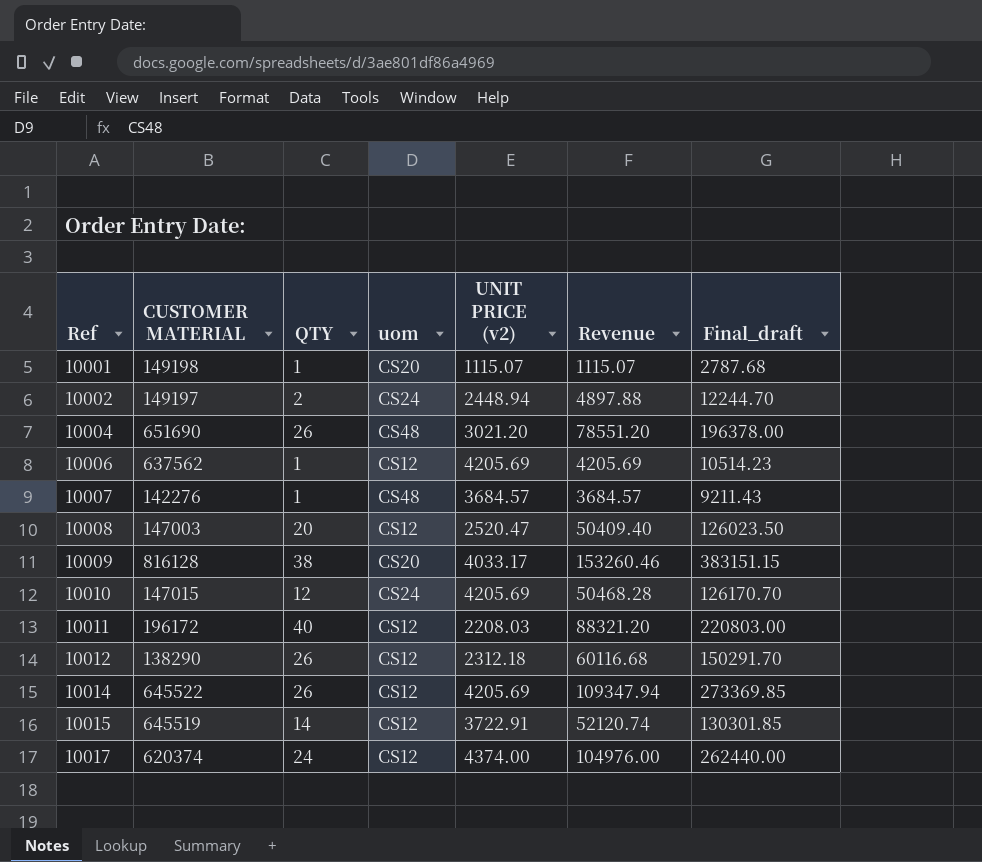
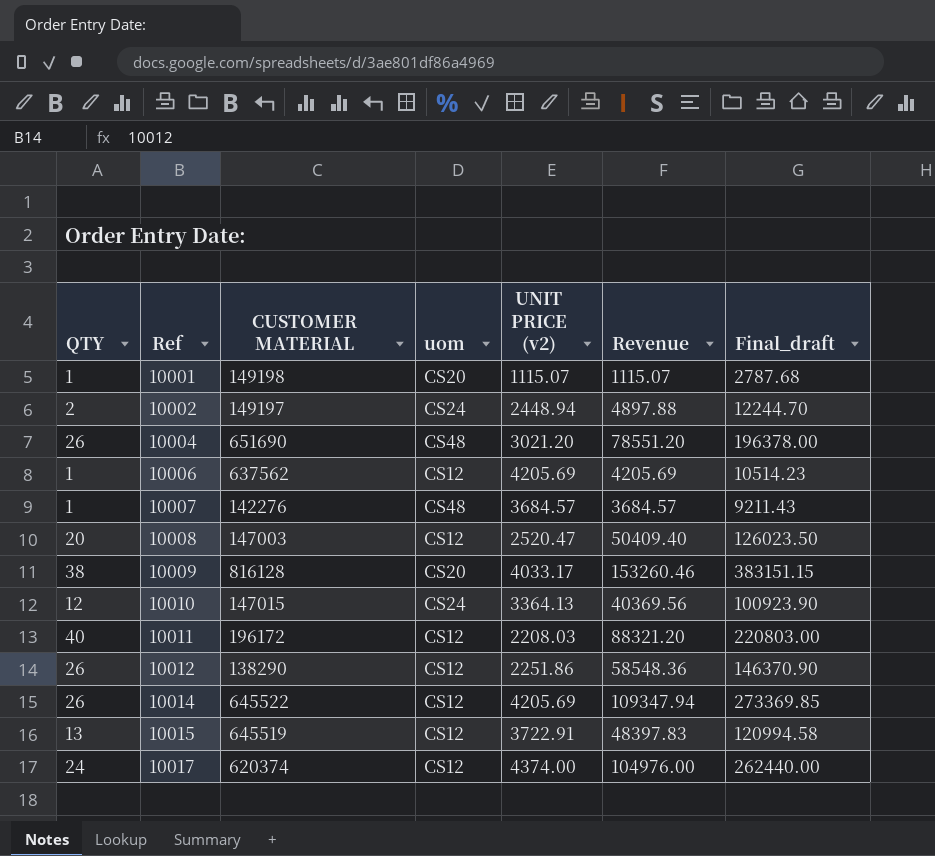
column QTY | position: 3 -> 1
10010 | UNIT PRICE (v2): 4205.69 -> 3364.13
10010 | Revenue: 50468.28 -> 40369.56
10010 | Final_draft: 126170.70 -> 100923.90
10012 | UNIT PRICE (v2): 2312.18 -> 2251.86
10012 | Revenue: 60116.68 -> 58548.36
10012 | Final_draft: 150291.70 -> 146370.90
10015 | QTY: 14 -> 13
10015 | Revenue: 52120.74 -> 48397.83
10015 | Final_draft: 130301.85 -> 120994.58

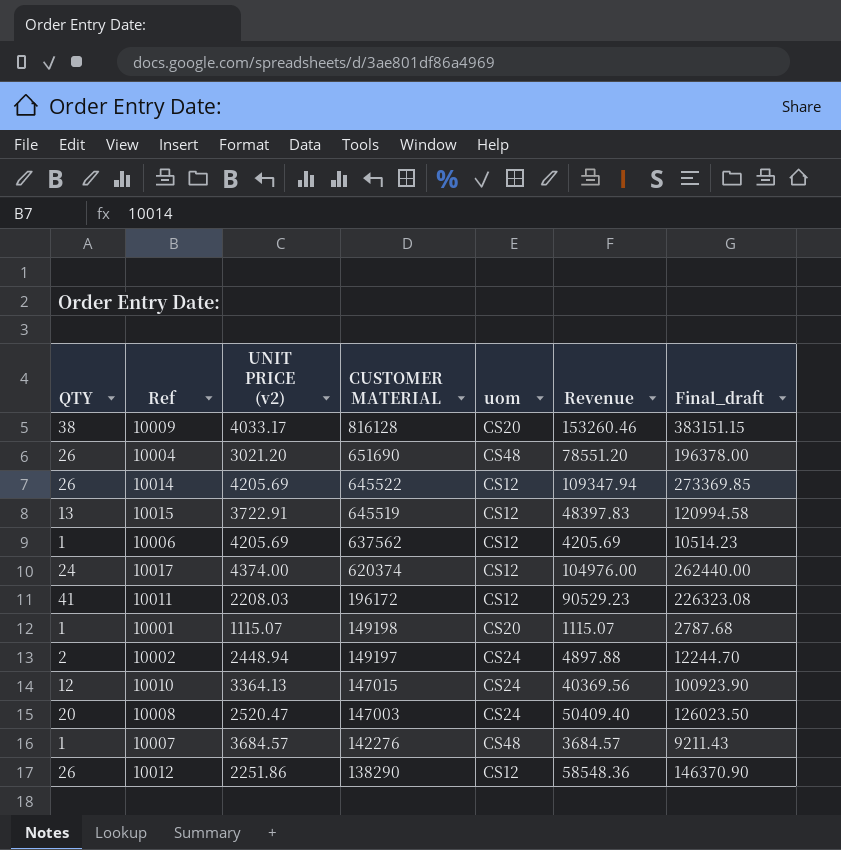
row order: Ref ascending -> CUSTOMER MATERIAL descending
column UNIT PRICE (v2) | position: 5 -> 3
10011 | QTY: 40 -> 41
10011 | Revenue: 88321.20 -> 90529.23
10011 | Final_draft: 220803.00 -> 226323.08
10008 | uom: CS12 -> CS24

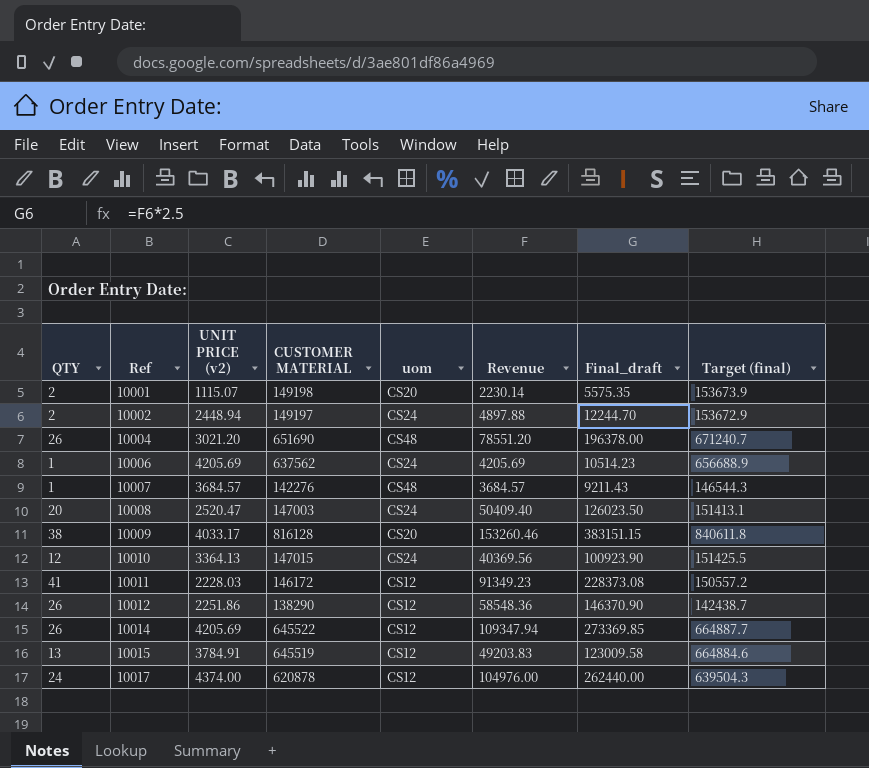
row order: CUSTOMER MATERIAL descending -> Ref ascending
column Target (final) | formula: none -> [CUSTOMER MATERIAL] * 1.03
10001 | QTY: 1 -> 2
10001 | Revenue: 1115.07 -> 2230.14
10001 | Final_draft: 2787.68 -> 5575.35
10006 | uom: CS12 -> CS24
10011 | UNIT PRICE (v2): 2208.03 -> 2228.03
10011 | CUSTOMER MATERIAL: 196172 -> 146172
10011 | Revenue: 90529.23 -> 91349.23
10011 | Final_draft: 226323.08 -> 228373.08
10015 | UNIT PRICE (v2): 3722.91 -> 3784.91
10015 | Revenue: 48397.83 -> 49203.83
10015 | Final_draft: 120994.58 -> 123009.58
10017 | CUSTOMER MATERIAL: 620374 -> 620878

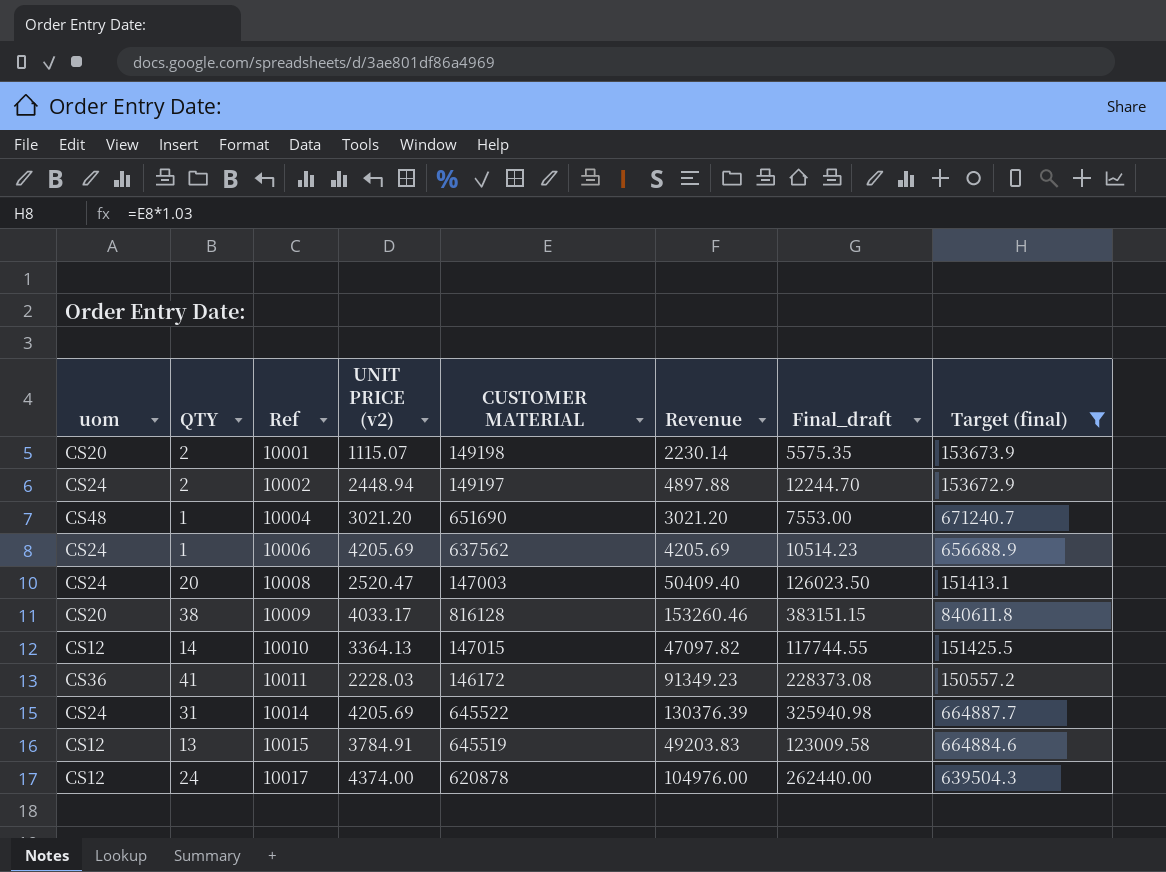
filter: none -> Target (final) >= 150557.2
column uom | position: 5 -> 1
10004 | QTY: 26 -> 1
10004 | Revenue: 78551.20 -> 3021.20
10004 | Final_draft: 196378.00 -> 7553.00
10010 | uom: CS24 -> CS12
10010 | QTY: 12 -> 14
10010 | Revenue: 40369.56 -> 47097.82
10010 | Final_draft: 100923.90 -> 117744.55
10011 | uom: CS12 -> CS36
10014 | uom: CS12 -> CS24
10014 | QTY: 26 -> 31
10014 | Revenue: 109347.94 -> 130376.39
10014 | Final_draft: 273369.85 -> 325940.98

